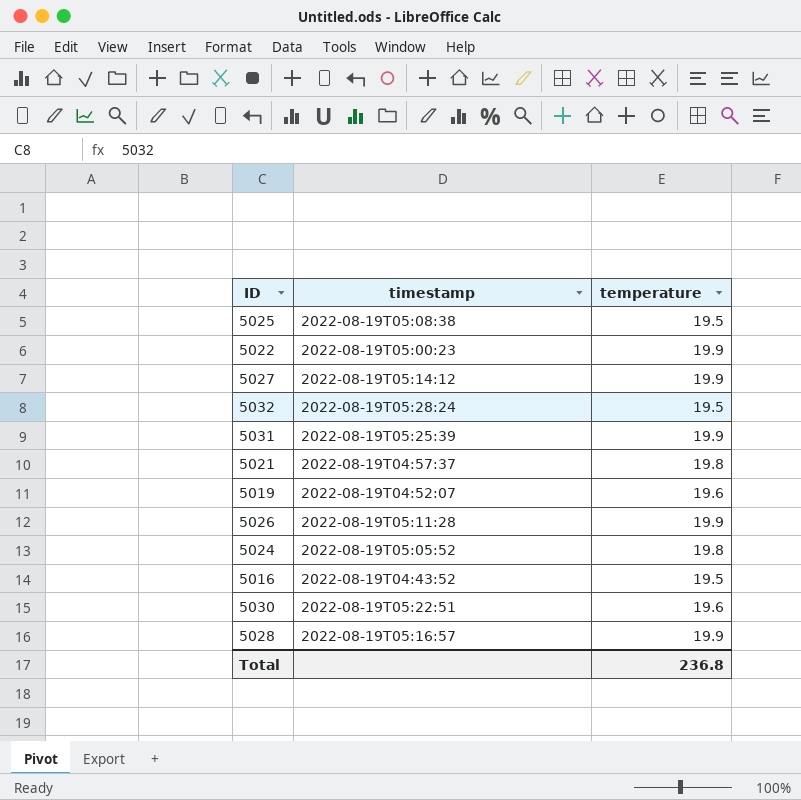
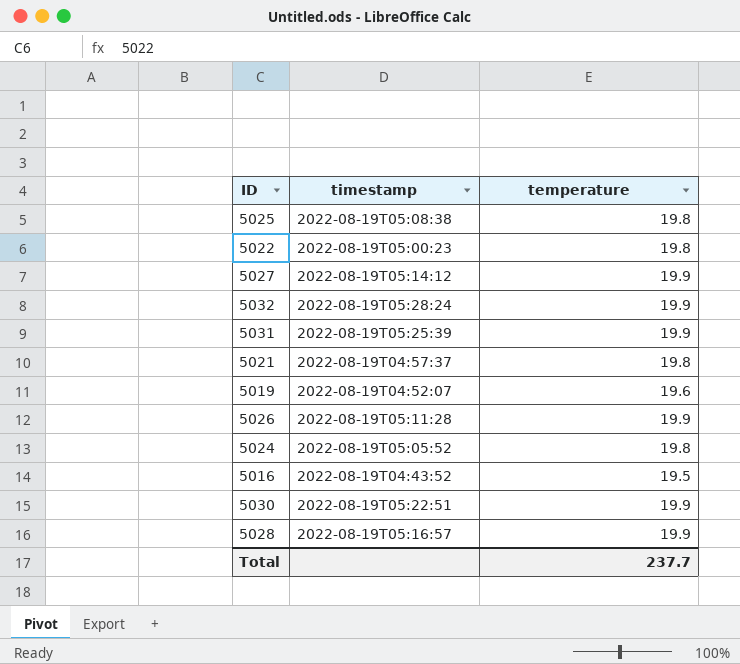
5025 | temperature: 19.5 -> 19.8
5022 | temperature: 19.9 -> 19.8
5032 | temperature: 19.5 -> 19.9
5030 | temperature: 19.6 -> 19.9
Total | temperature: 236.8 -> 237.7

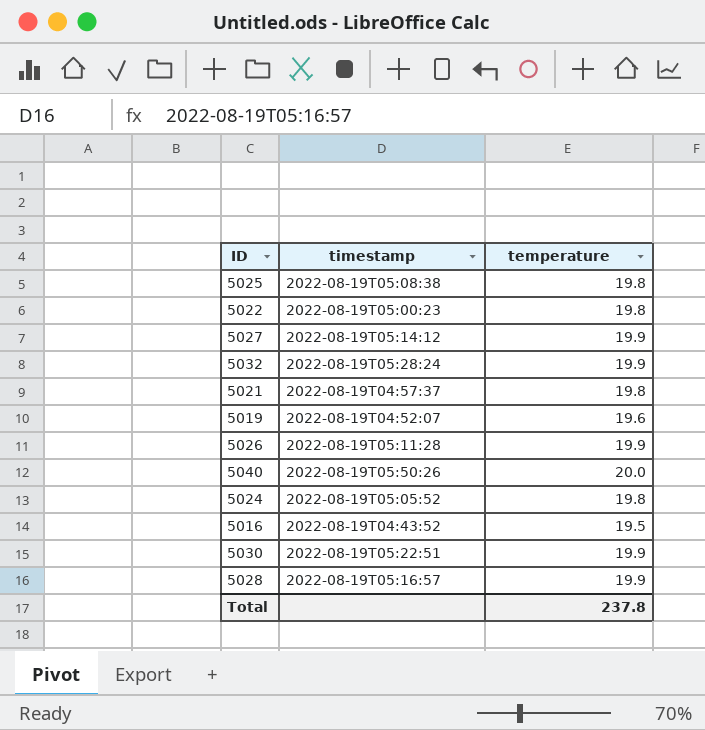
row 5031: 2022-08-19T05:25:39 | 19.9 -> none
row 5040: none -> 2022-08-19T05:50:26 | 20.0
Total | temperature: 237.7 -> 237.8

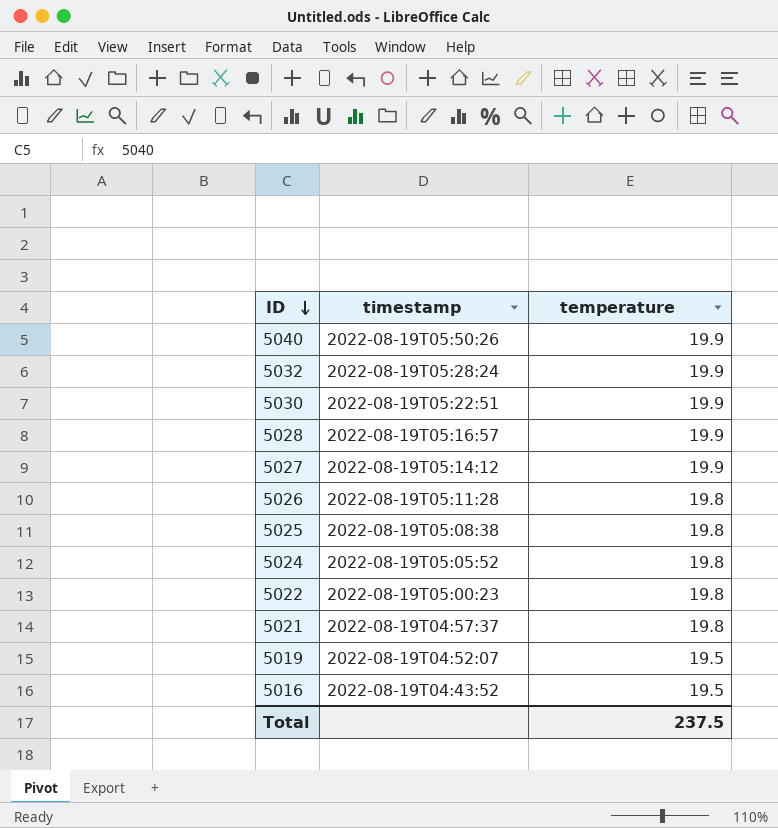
row order: none -> ID descending
5040 | temperature: 20.0 -> 19.9
5026 | temperature: 19.9 -> 19.8
5019 | temperature: 19.6 -> 19.5
Total | temperature: 237.8 -> 237.5

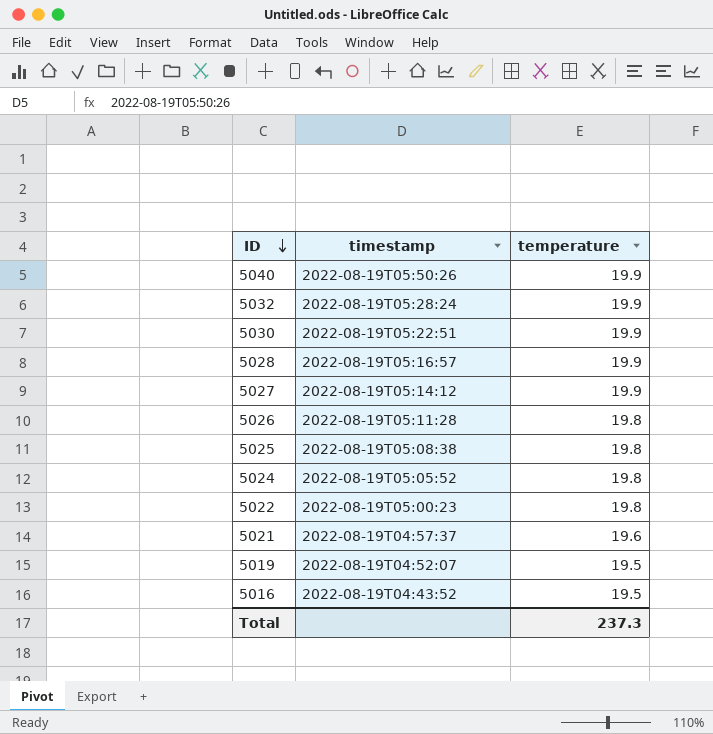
5021 | temperature: 19.8 -> 19.6
Total | temperature: 237.5 -> 237.3

